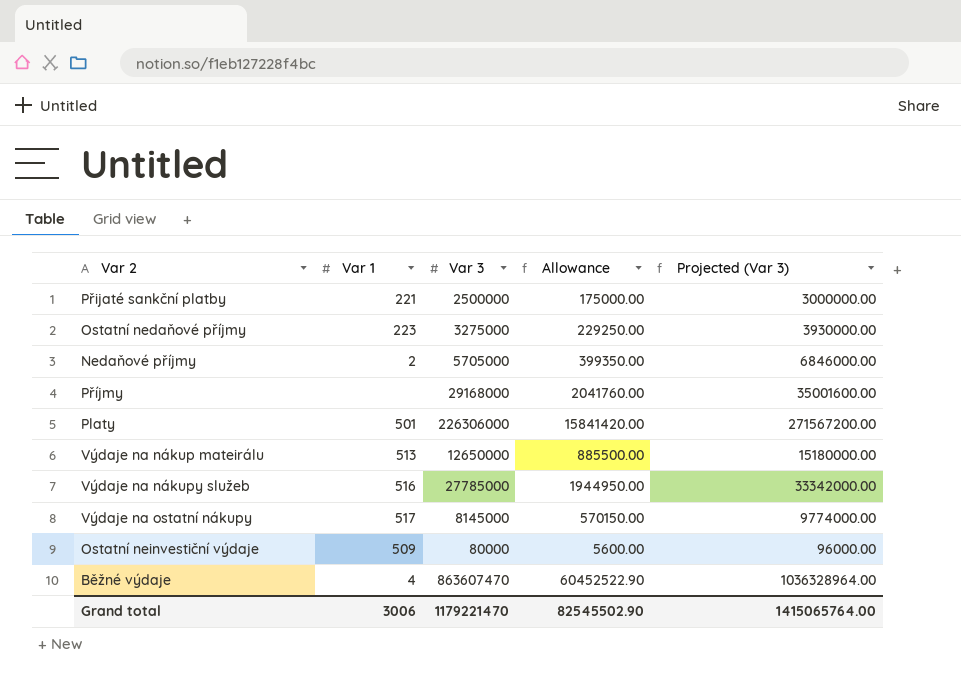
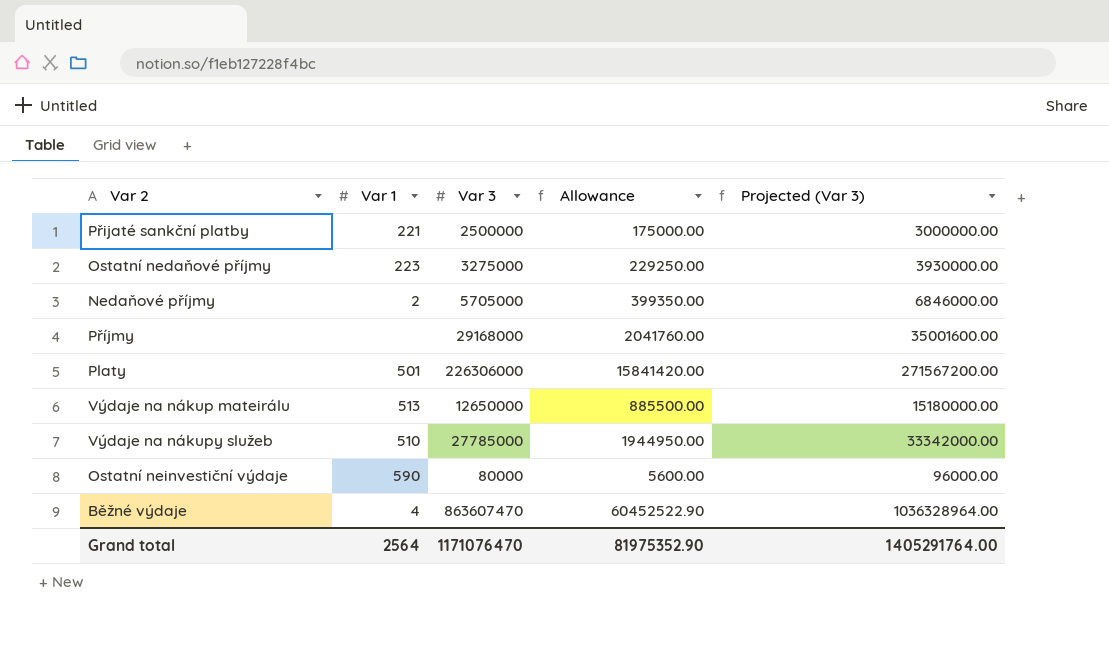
row Výdaje na ostatní nákupy: 517 | 8145000 | 570150.00 | 9774000.00 -> none
Výdaje na nákupy služeb | Var 1: 516 -> 510
Ostatní neinvestiční výdaje | Var 1: 509 -> 590
Grand total | Var 1: 3006 -> 2564
Grand total | Var 3: 1179221470 -> 1171076470
Grand total | Allowance: 82545502.90 -> 81975352.90
Grand total | Projected (Var 3): 1415065764.00 -> 1405291764.00

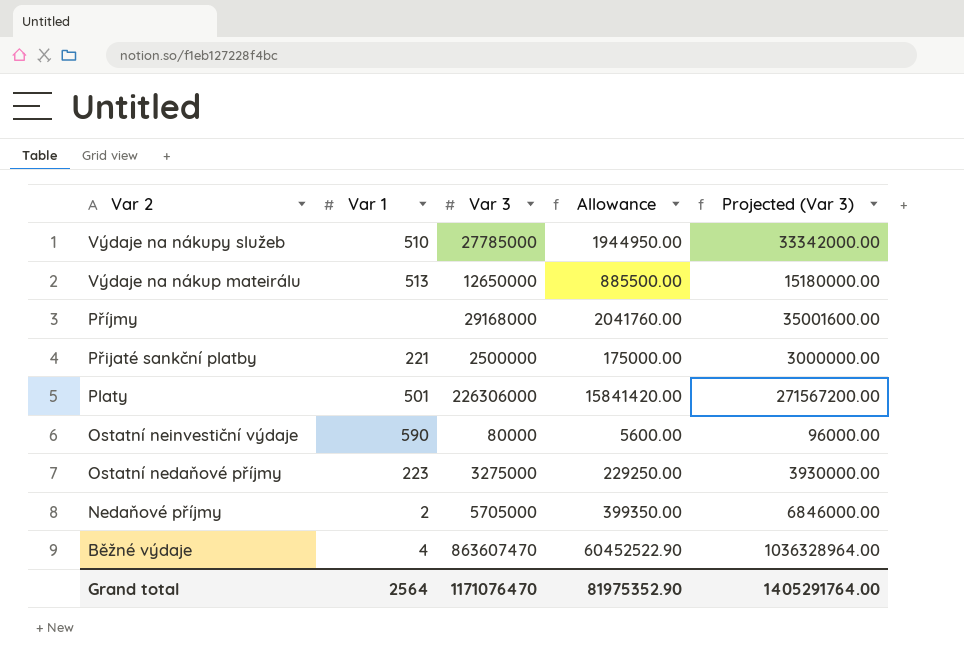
row order: none -> Var 2 descending

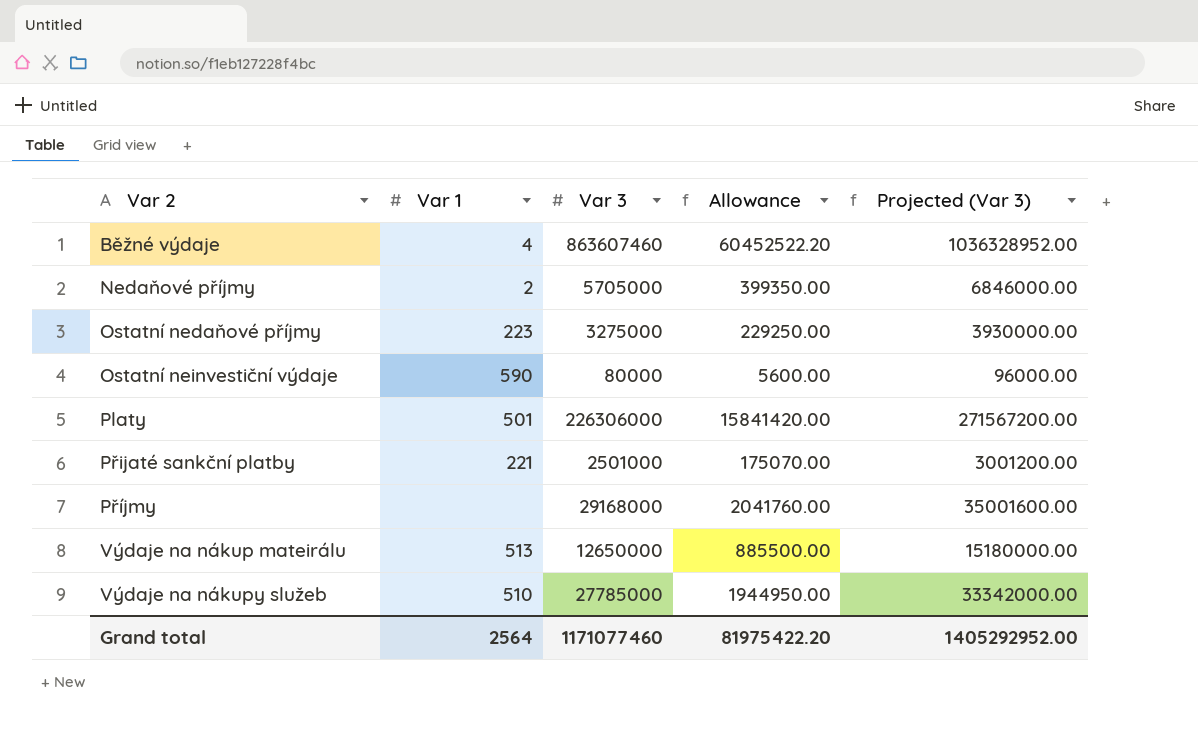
row order: Var 2 descending -> Var 2 ascending
Běžné výdaje | Var 3: 863607470 -> 863607460
Běžné výdaje | Allowance: 60452522.90 -> 60452522.20
Běžné výdaje | Projected (Var 3): 1036328964.00 -> 1036328952.00
Přijaté sankční platby | Var 3: 2500000 -> 2501000
Přijaté sankční platby | Allowance: 175000.00 -> 175070.00
Přijaté sankční platby | Projected (Var 3): 3000000.00 -> 3001200.00
Grand total | Var 3: 1171076470 -> 1171077460
Grand total | Allowance: 81975352.90 -> 81975422.20
Grand total | Projected (Var 3): 1405291764.00 -> 1405292952.00

